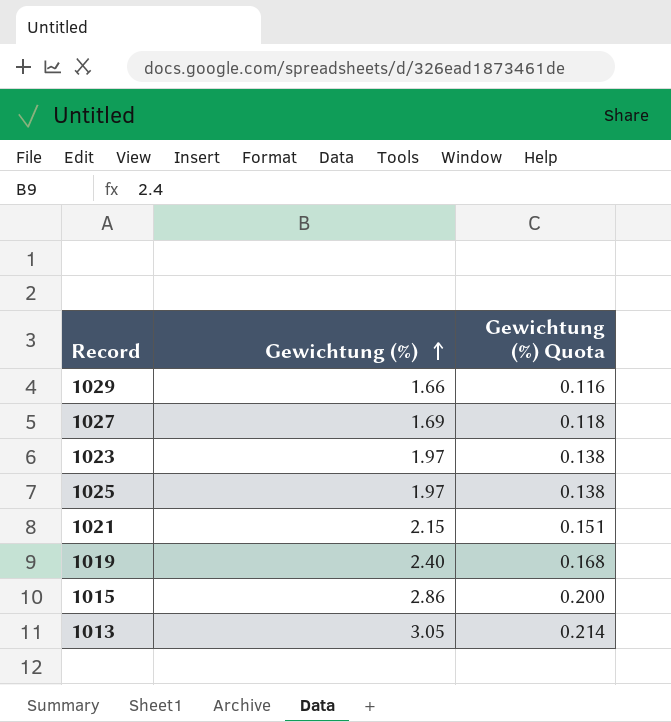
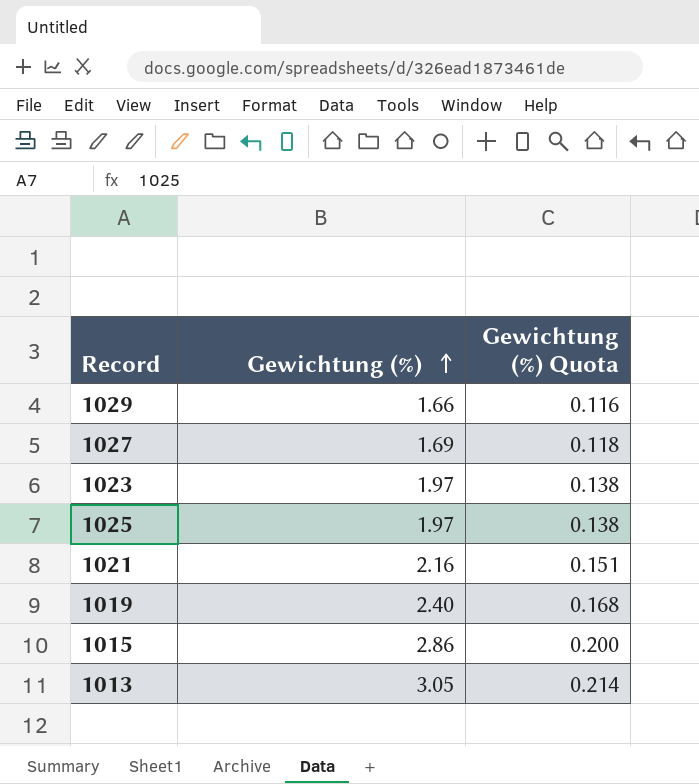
1021 | Gewichtung (%): 2.15 -> 2.16

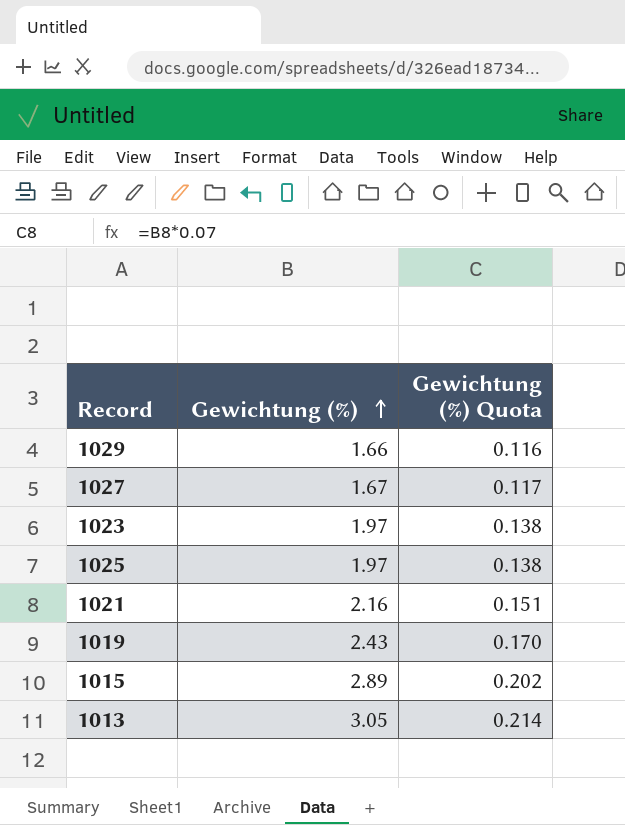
1027 | Gewichtung (%): 1.69 -> 1.67
1027 | Gewichtung (%) Quota: 0.118 -> 0.117
1019 | Gewichtung (%): 2.40 -> 2.43
1019 | Gewichtung (%) Quota: 0.168 -> 0.170
1015 | Gewichtung (%): 2.86 -> 2.89
1015 | Gewichtung (%) Quota: 0.200 -> 0.202

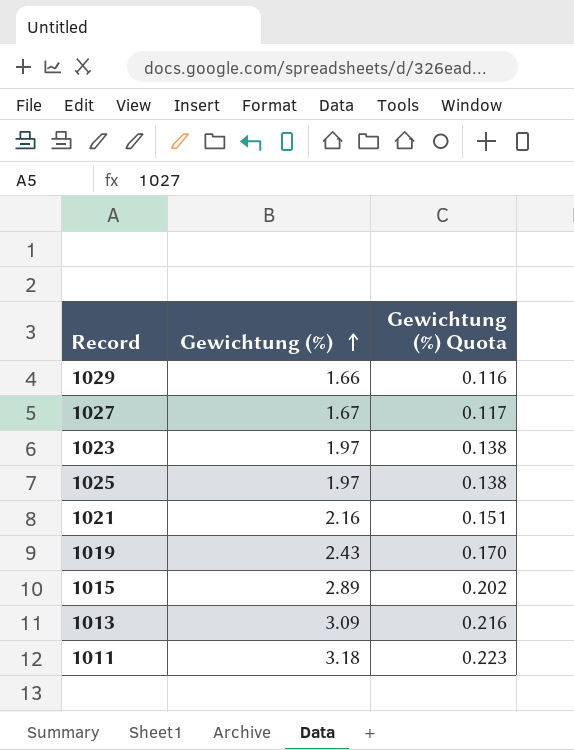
1013 | Gewichtung (%): 3.05 -> 3.09
1013 | Gewichtung (%) Quota: 0.214 -> 0.216
row 1011: none -> 3.18 | 0.223

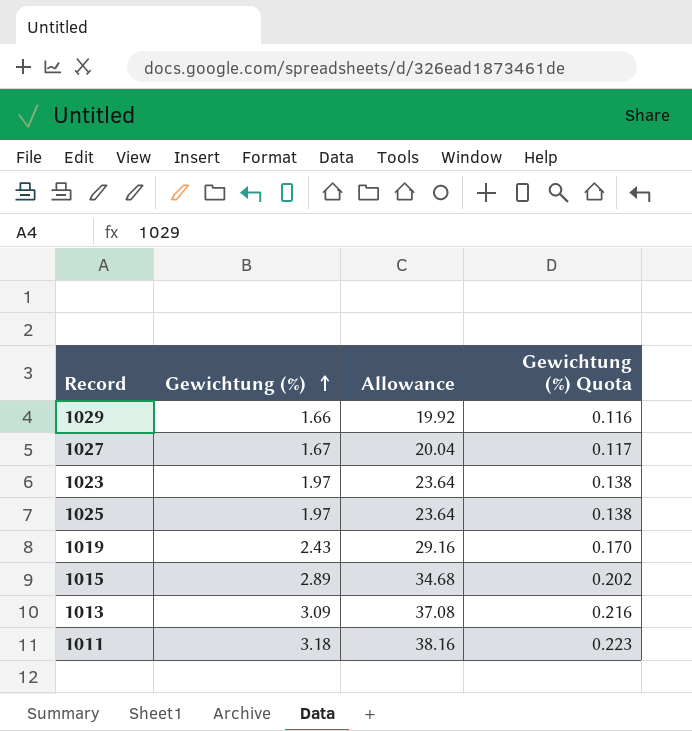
column Allowance | formula: none -> [Gewichtung (%)] * 12
row 1021: 2.16 | 0.151 -> none

